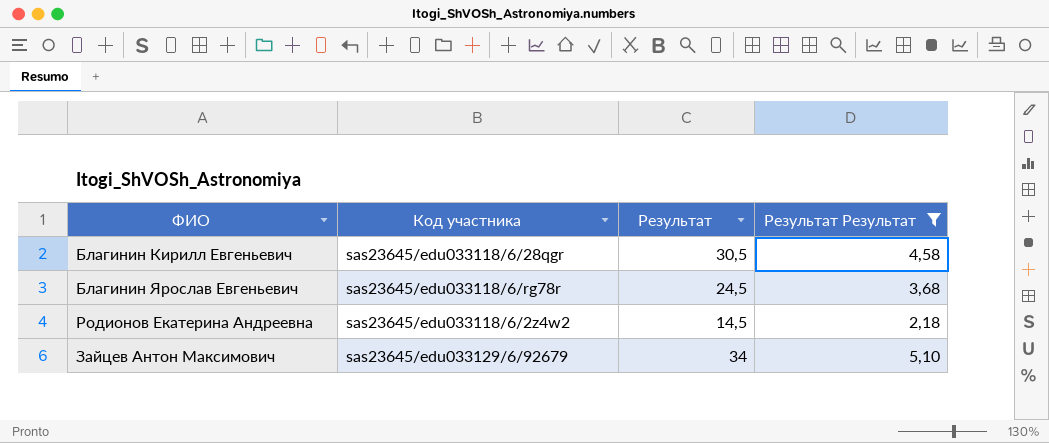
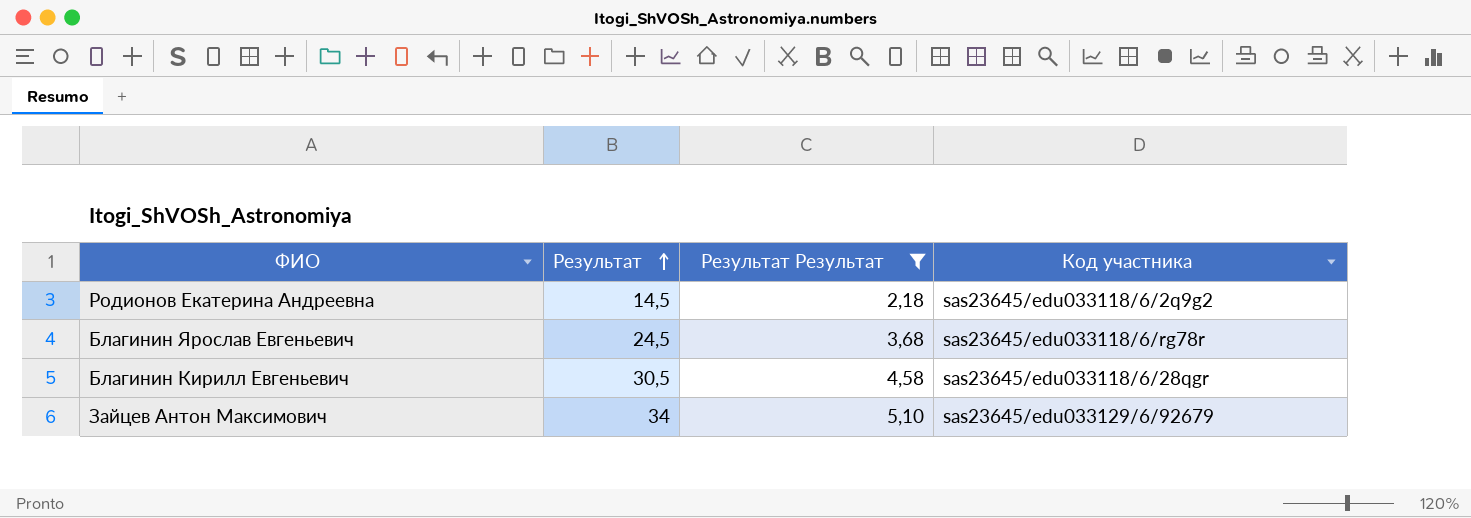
row order: none -> Результат ascending
column Код участника | position: 2 -> 4
Родионов Екатерина Андреевна | Код участника: sas23645/edu033118/6/2z4w2 -> sas23645/edu033118/6/2q9g2

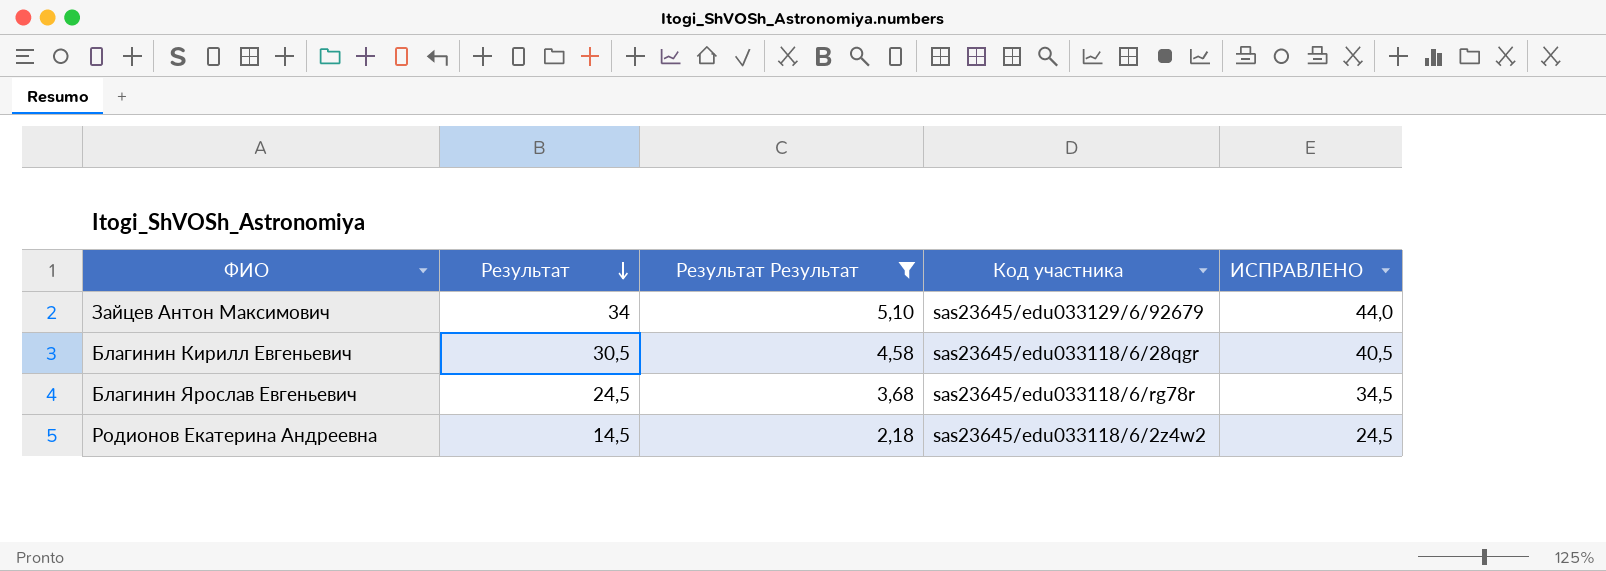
row order: Результат ascending -> Результат descending
column ИСПРАВЛЕНО | formula: none -> [Результат] + 10
Родионов Екатерина Андреевна | Код участника: sas23645/edu033118/6/2q9g2 -> sas23645/edu033118/6/2z4w2

